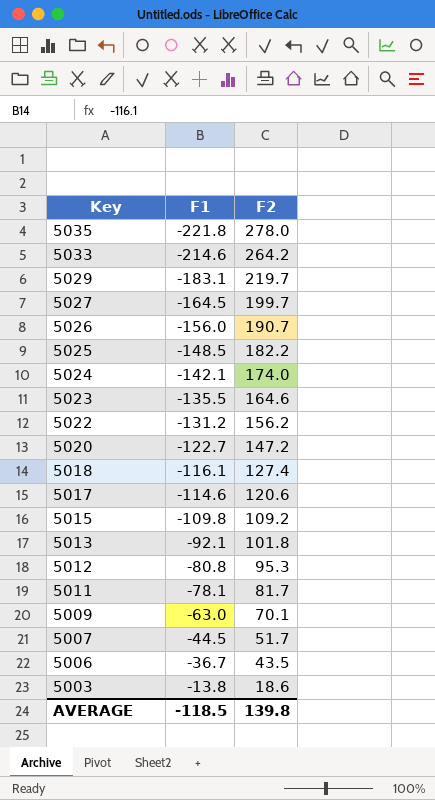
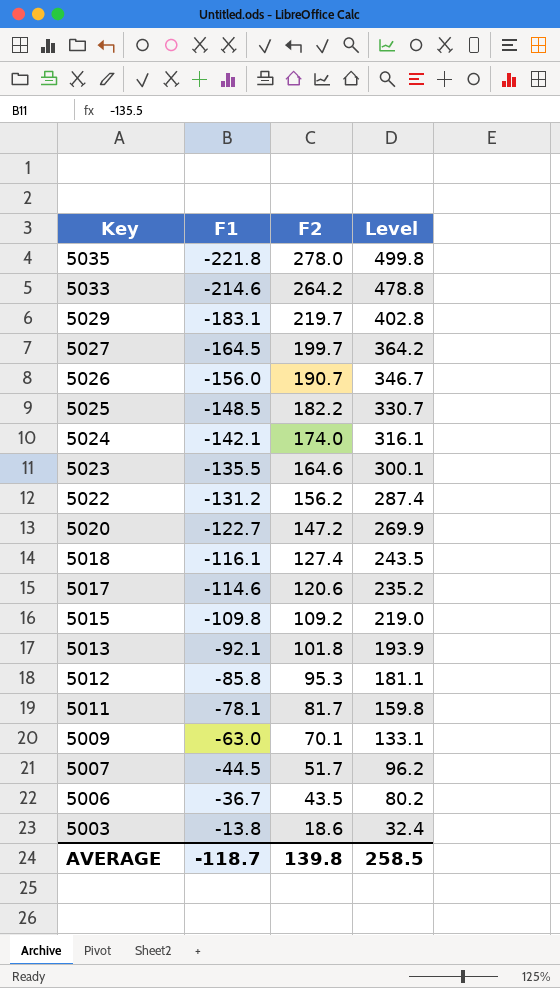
column Level | formula: none -> [F2] - [F1]
5012 | F1: -80.8 -> -85.8
AVERAGE | F1: -118.5 -> -118.7

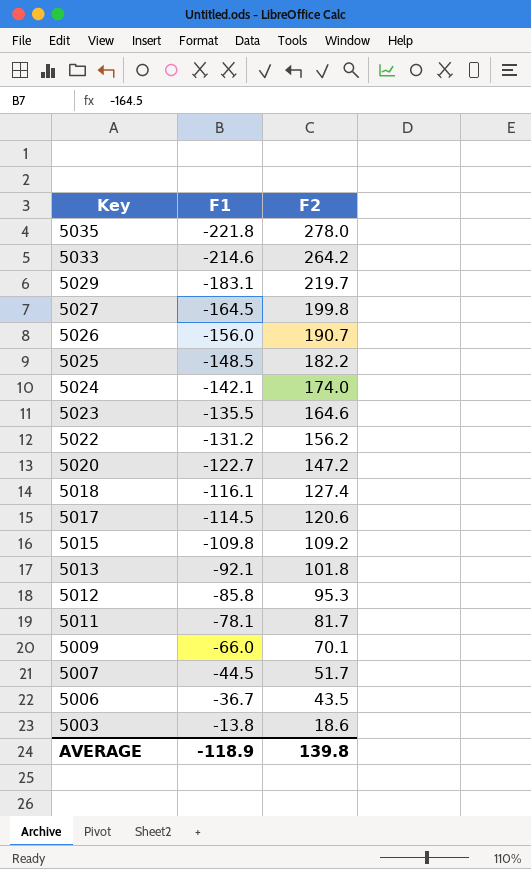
column Level | formula: [F2] - [F1] -> none
5027 | F2: 199.7 -> 199.8
5017 | F1: -114.6 -> -114.5
5009 | F1: -63.0 -> -66.0
AVERAGE | F1: -118.7 -> -118.9

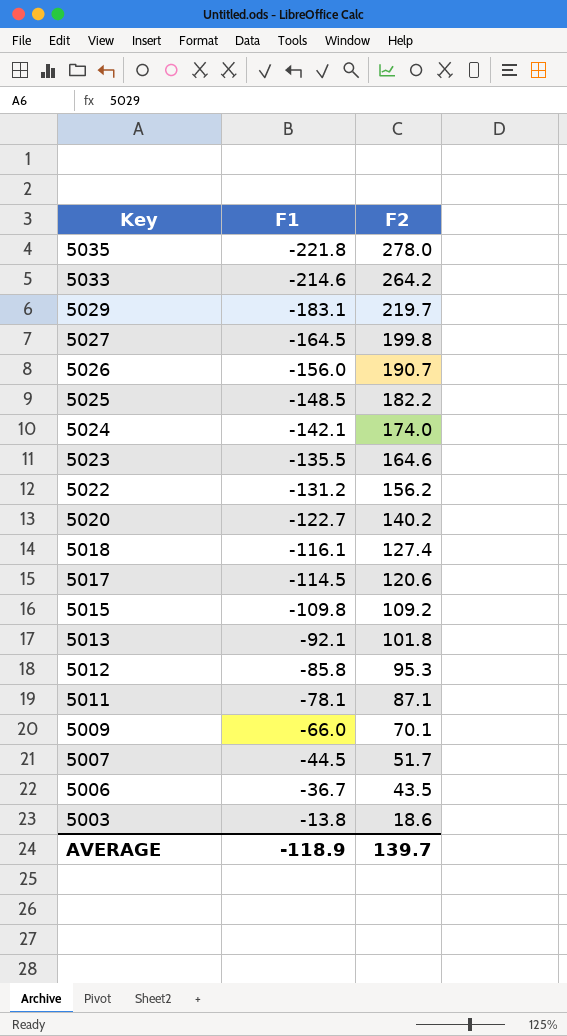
5020 | F2: 147.2 -> 140.2
5011 | F2: 81.7 -> 87.1
AVERAGE | F2: 139.8 -> 139.7

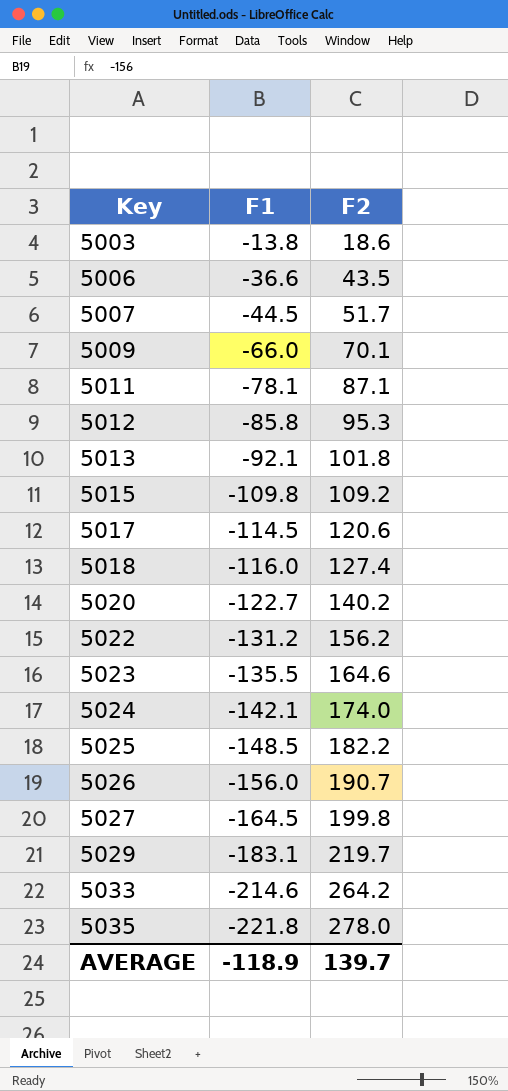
row order: Key descending -> Key ascending
5006 | F1: -36.7 -> -36.6
5018 | F1: -116.1 -> -116.0

